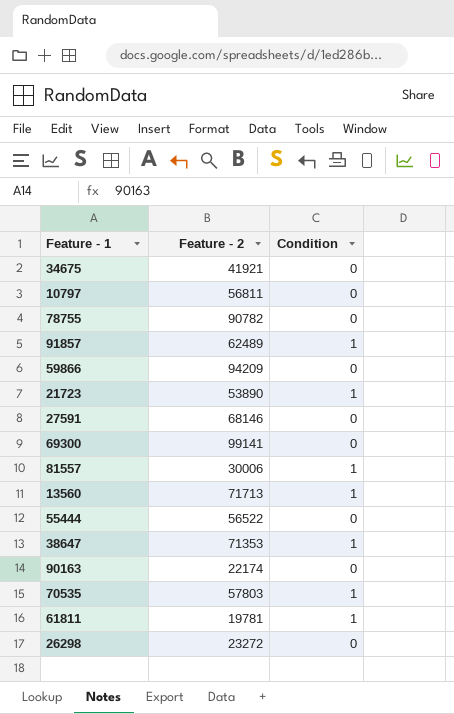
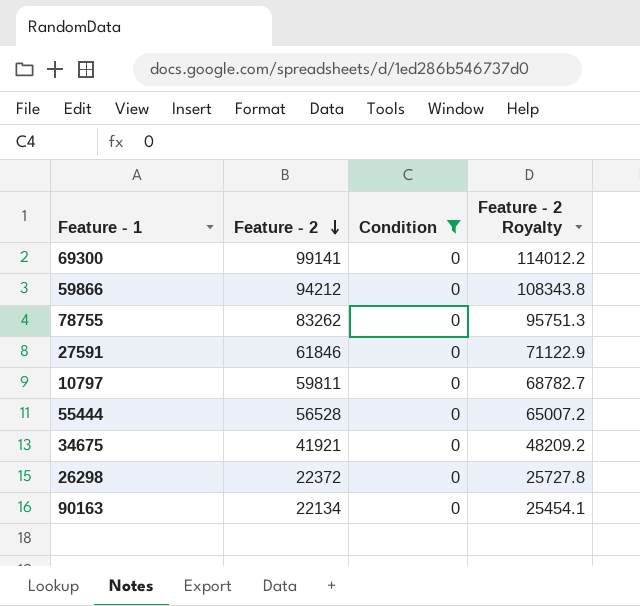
filter: none -> Condition = 0
row order: none -> Feature - 2 descending
column Feature - 2 Royalty | formula: none -> [Feature - 2] * 1.15
59866 | Feature - 2: 94209 -> 94212
78755 | Feature - 2: 90782 -> 83262
27591 | Feature - 2: 68146 -> 61846
10797 | Feature - 2: 56811 -> 59811
55444 | Feature - 2: 56522 -> 56528
26298 | Feature - 2: 23272 -> 22372
90163 | Feature - 2: 22174 -> 22134

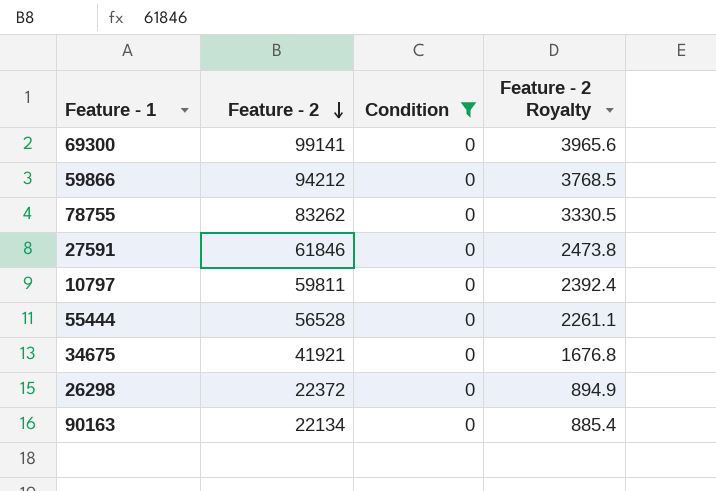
column Feature - 2 Royalty | formula: [Feature - 2] * 1.15 -> [Feature - 2] * 0.04

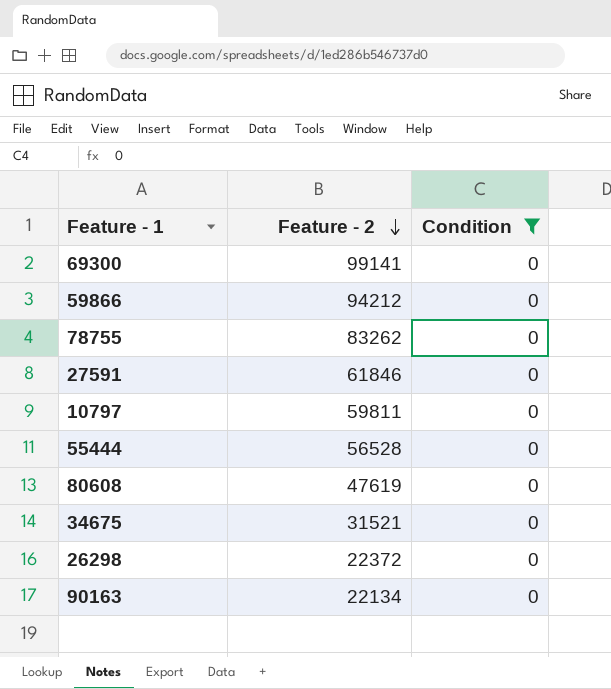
column Feature - 2 Royalty | formula: [Feature - 2] * 0.04 -> none
row 80608: none -> 47619 | 0
34675 | Feature - 2: 41921 -> 31521

